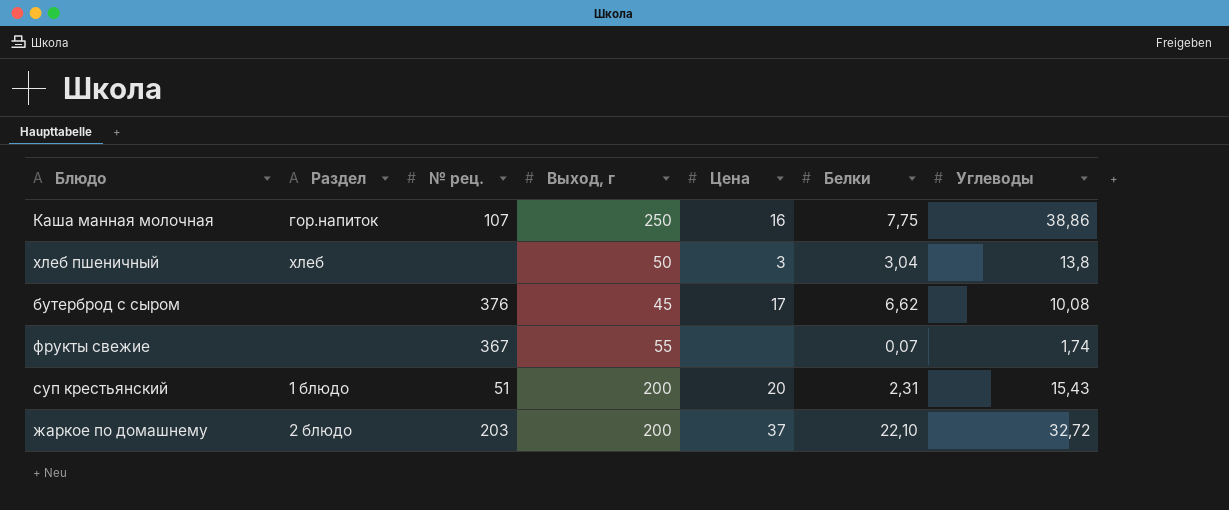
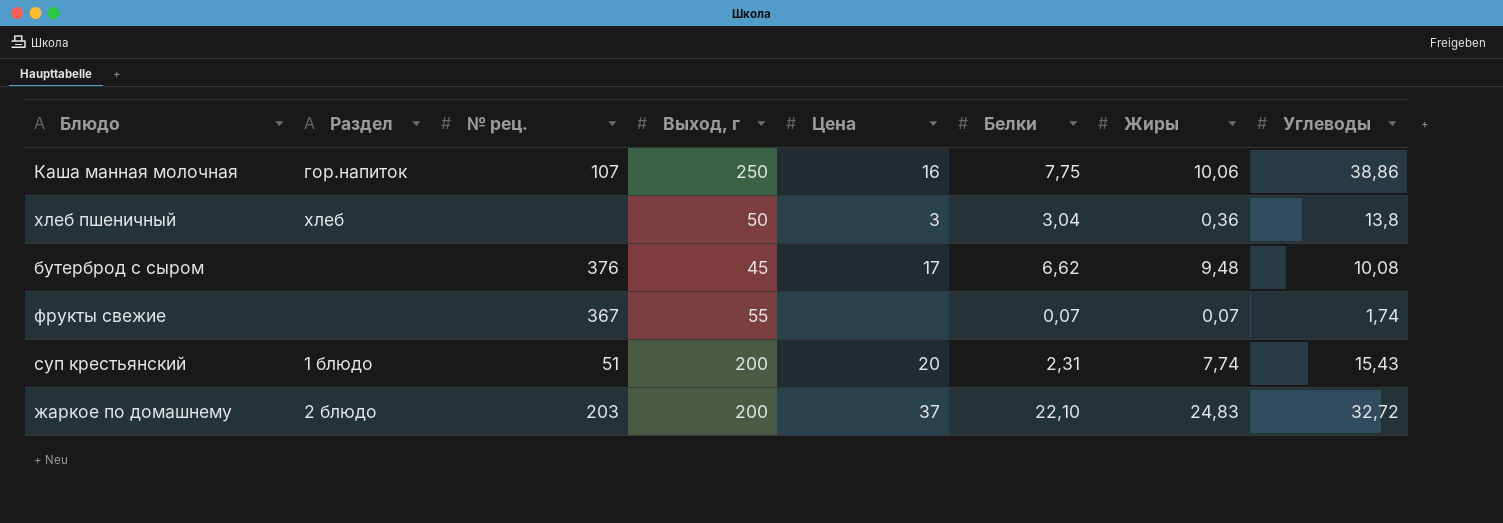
column Жиры | position: none -> 7

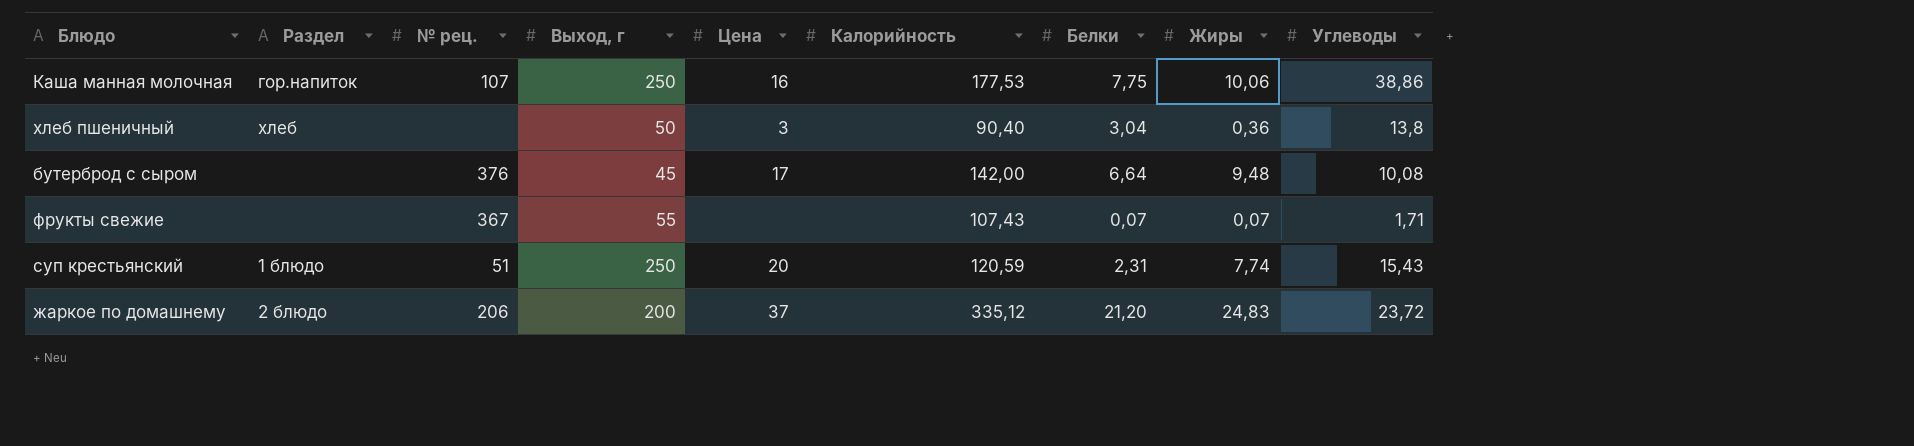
column Калорийность | position: none -> 6
бутерброд с сыром | Белки: 6,62 -> 6,64
фрукты свежие | Углеводы: 1,74 -> 1,71
суп крестьянский | Выход, г: 200 -> 250
жаркое по домашнему | № рец.: 203 -> 206
жаркое по домашнему | Белки: 22,10 -> 21,20
жаркое по домашнему | Углеводы: 32,72 -> 23,72

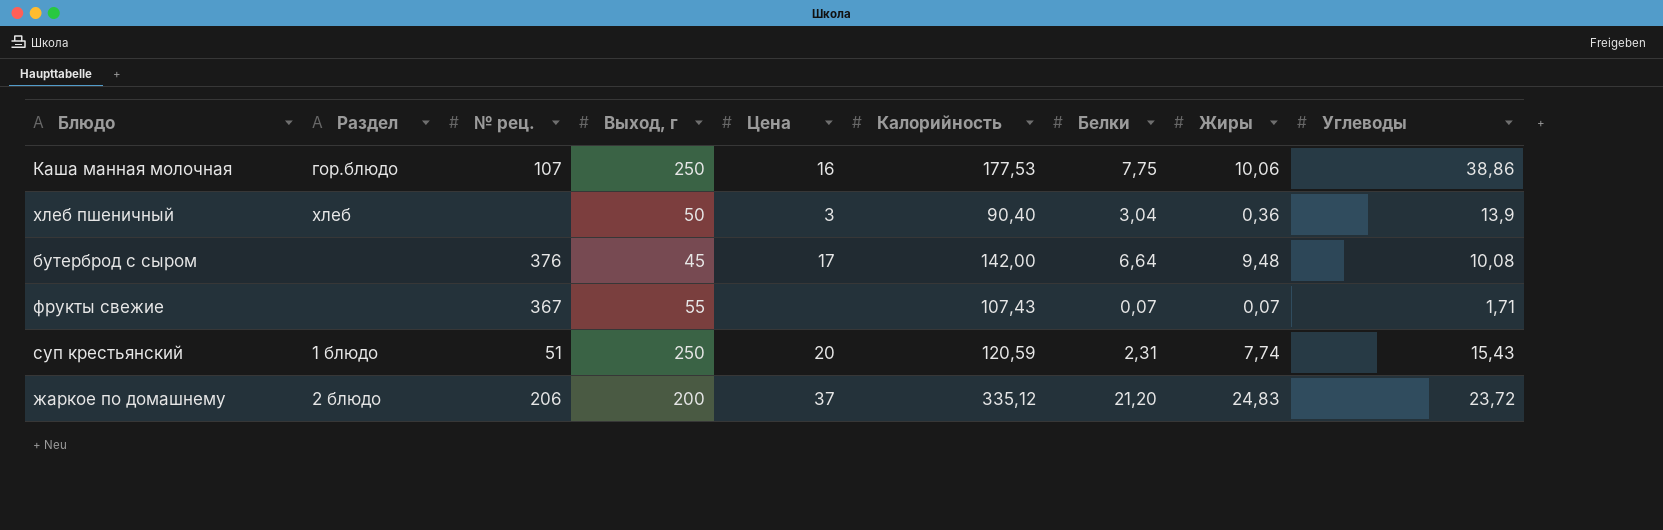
Каша манная молочная | Раздел: гор.напиток -> гор.блюдо
хлеб пшеничный | Углеводы: 13,8 -> 13,9

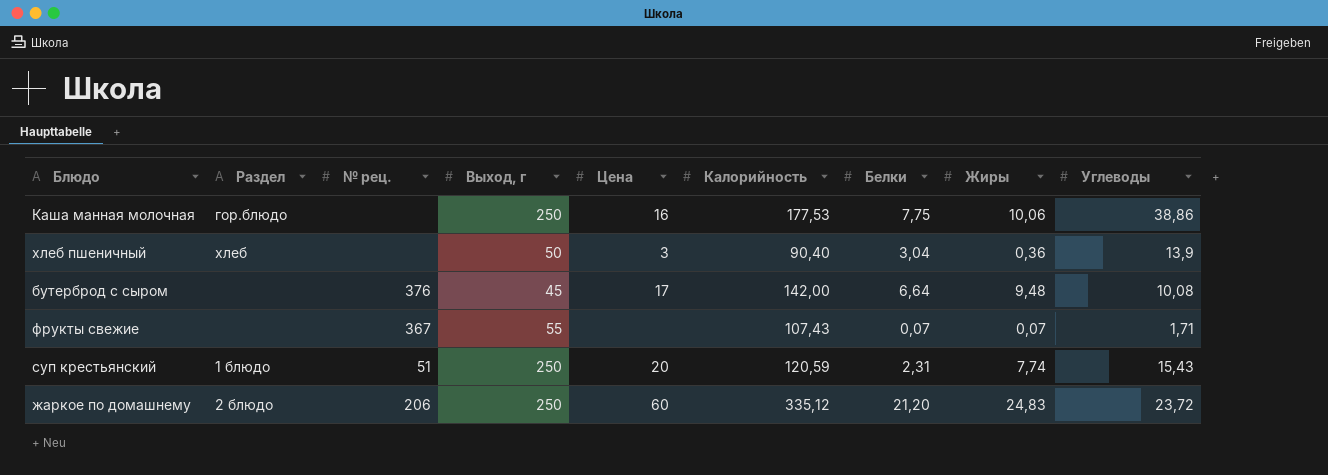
Каша манная молочная | № рец.: 107 -> none
жаркое по домашнему | Выход, г: 200 -> 250
жаркое по домашнему | Цена: 37 -> 60

